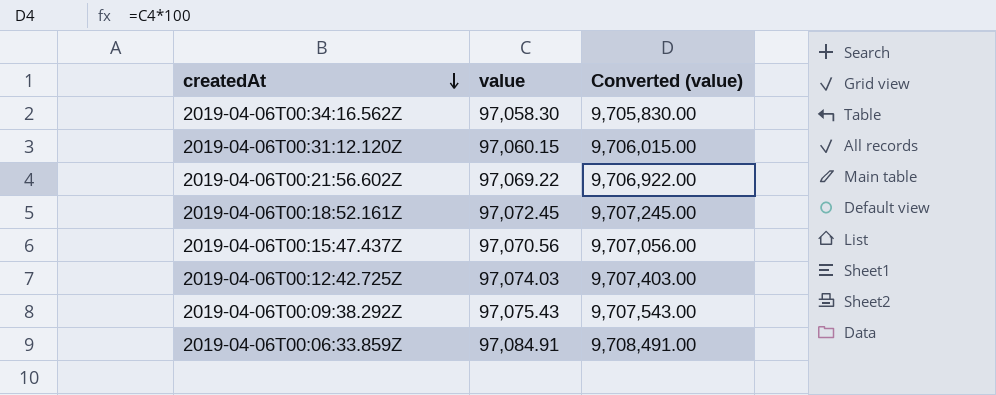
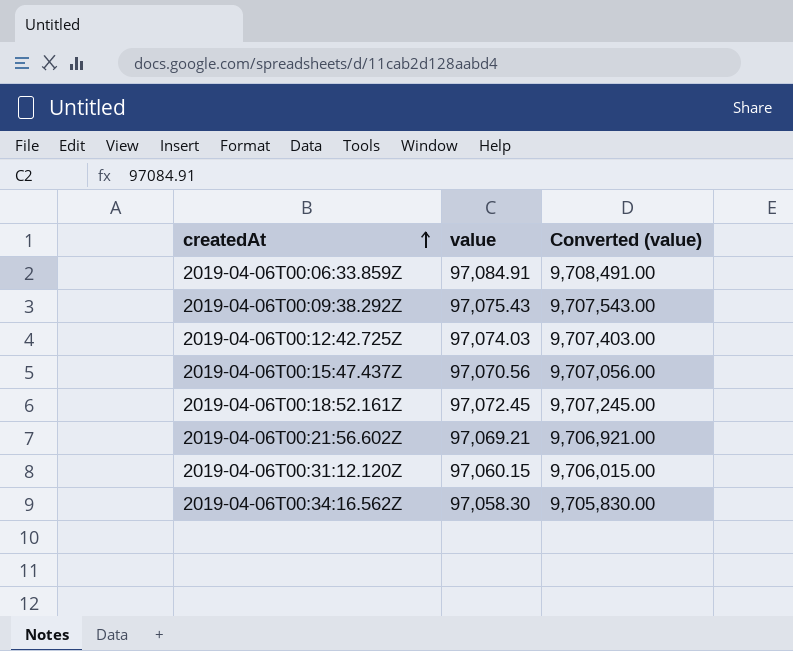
row order: createdAt descending -> createdAt ascending
2019-04-06T00:21:56.602Z | value: 97,069.22 -> 97,069.21
2019-04-06T00:21:56.602Z | Converted (value): 9,706,922.00 -> 9,706,921.00

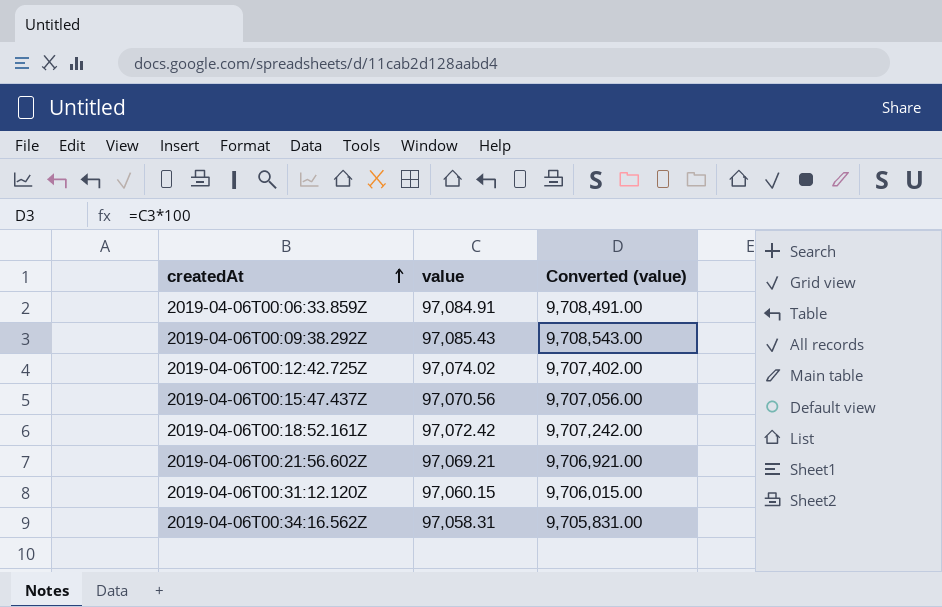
2019-04-06T00:09:38.292Z | value: 97,075.43 -> 97,085.43
2019-04-06T00:09:38.292Z | Converted (value): 9,707,543.00 -> 9,708,543.00
2019-04-06T00:12:42.725Z | value: 97,074.03 -> 97,074.02
2019-04-06T00:12:42.725Z | Converted (value): 9,707,403.00 -> 9,707,402.00
2019-04-06T00:18:52.161Z | value: 97,072.45 -> 97,072.42
2019-04-06T00:18:52.161Z | Converted (value): 9,707,245.00 -> 9,707,242.00
2019-04-06T00:34:16.562Z | value: 97,058.30 -> 97,058.31
2019-04-06T00:34:16.562Z | Converted (value): 9,705,830.00 -> 9,705,831.00

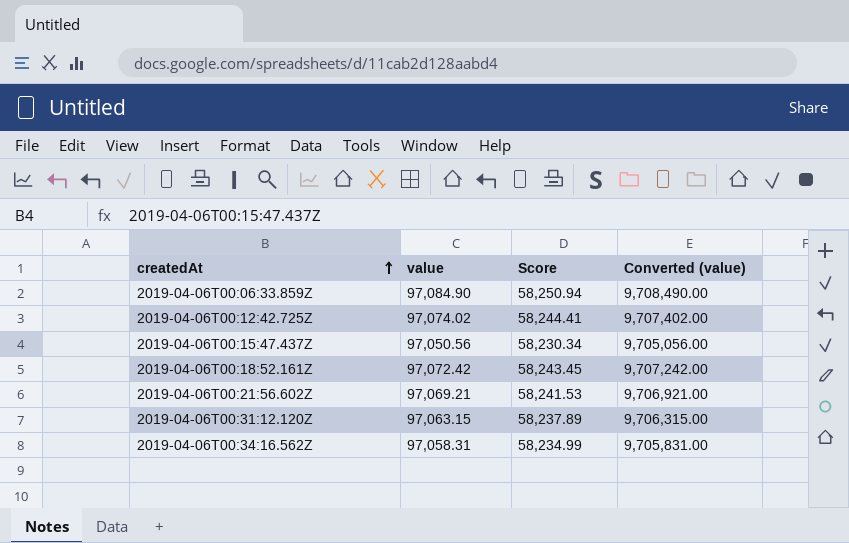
column Score | formula: none -> [value] * 0.6
row 2019-04-06T00:09:38.292Z: 97,085.43 | 9,708,543.00 -> none
2019-04-06T00:06:33.859Z | value: 97,084.91 -> 97,084.90
2019-04-06T00:06:33.859Z | Converted (value): 9,708,491.00 -> 9,708,490.00
2019-04-06T00:15:47.437Z | value: 97,070.56 -> 97,050.56
2019-04-06T00:15:47.437Z | Converted (value): 9,707,056.00 -> 9,705,056.00
2019-04-06T00:31:12.120Z | value: 97,060.15 -> 97,063.15
2019-04-06T00:31:12.120Z | Converted (value): 9,706,015.00 -> 9,706,315.00

